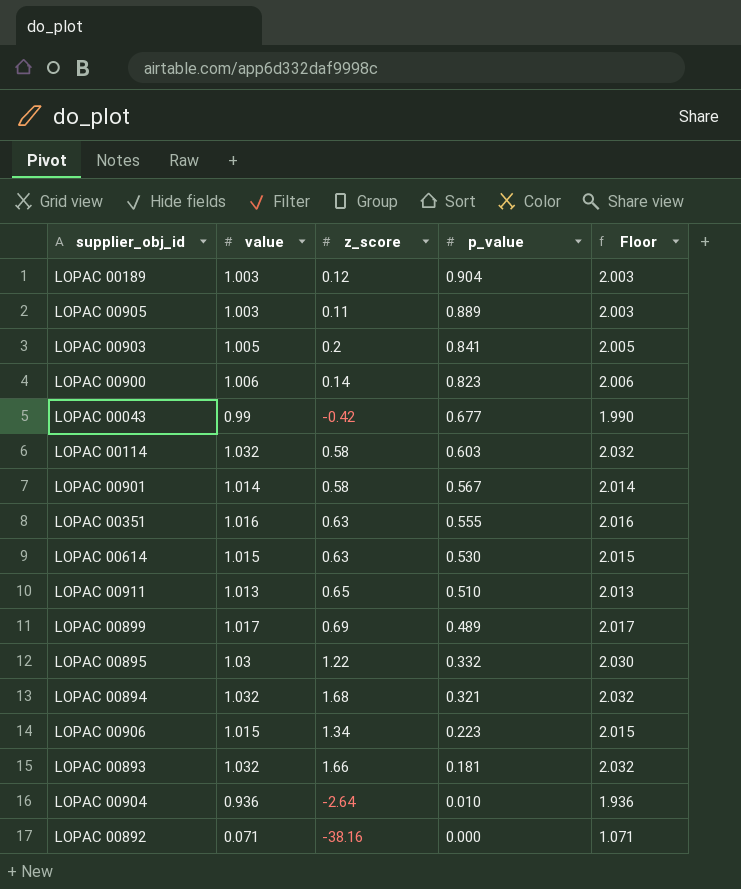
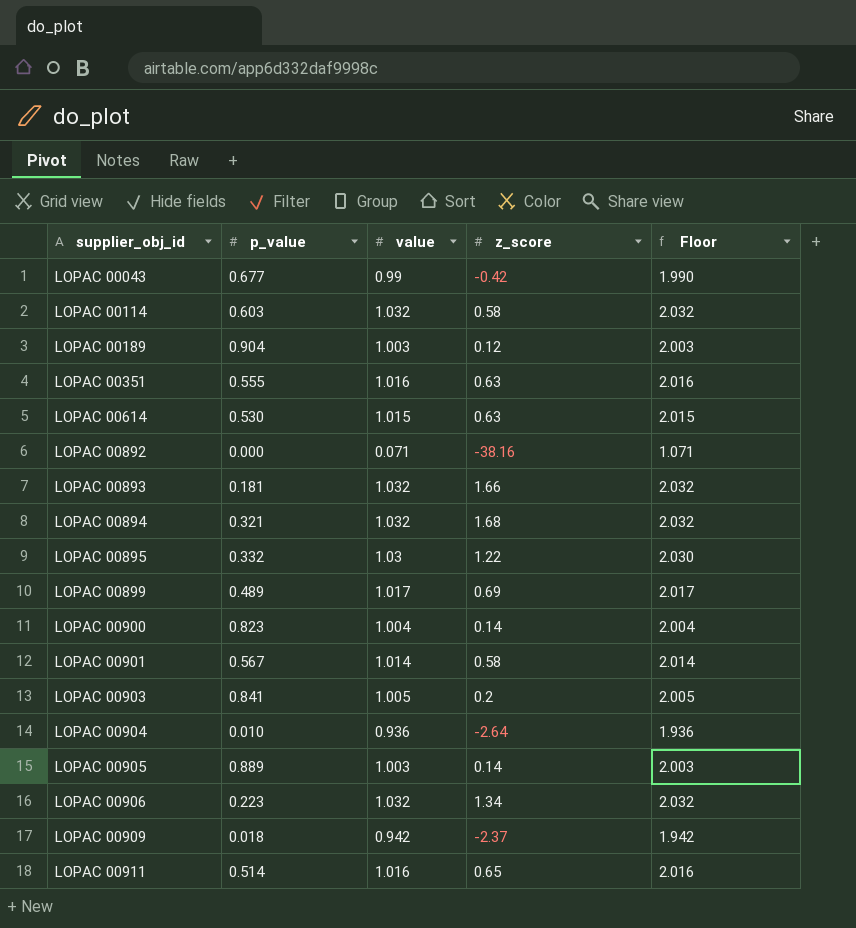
row order: p_value descending -> supplier_obj_id ascending
column p_value | position: 4 -> 2
LOPAC 00900 | value: 1.006 -> 1.004
LOPAC 00900 | Floor: 2.006 -> 2.004
LOPAC 00905 | z_score: 0.11 -> 0.14
LOPAC 00906 | value: 1.015 -> 1.032
LOPAC 00906 | Floor: 2.015 -> 2.032
row LOPAC 00909: none -> 0.018 | 0.942 | -2.37 | 1.942
LOPAC 00911 | p_value: 0.510 -> 0.514
LOPAC 00911 | value: 1.013 -> 1.016
LOPAC 00911 | Floor: 2.013 -> 2.016

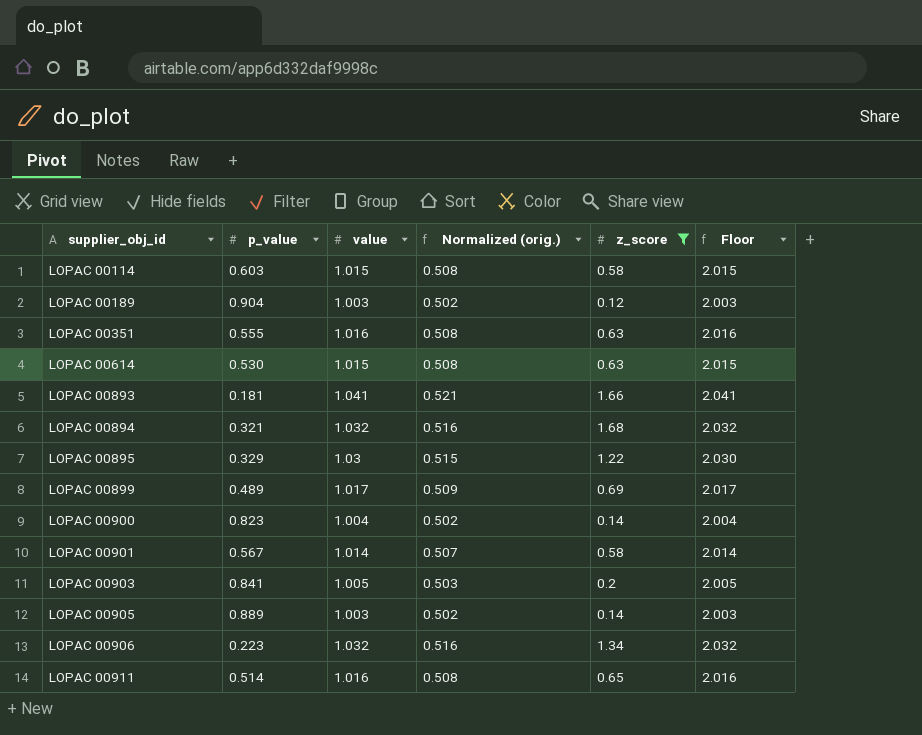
filter: none -> z_score >= 0.12
column Normalized (orig.) | formula: none -> [value] * 0.5
LOPAC 00114 | value: 1.032 -> 1.015
LOPAC 00114 | Floor: 2.032 -> 2.015
LOPAC 00893 | value: 1.032 -> 1.041
LOPAC 00893 | Floor: 2.032 -> 2.041
LOPAC 00895 | p_value: 0.332 -> 0.329

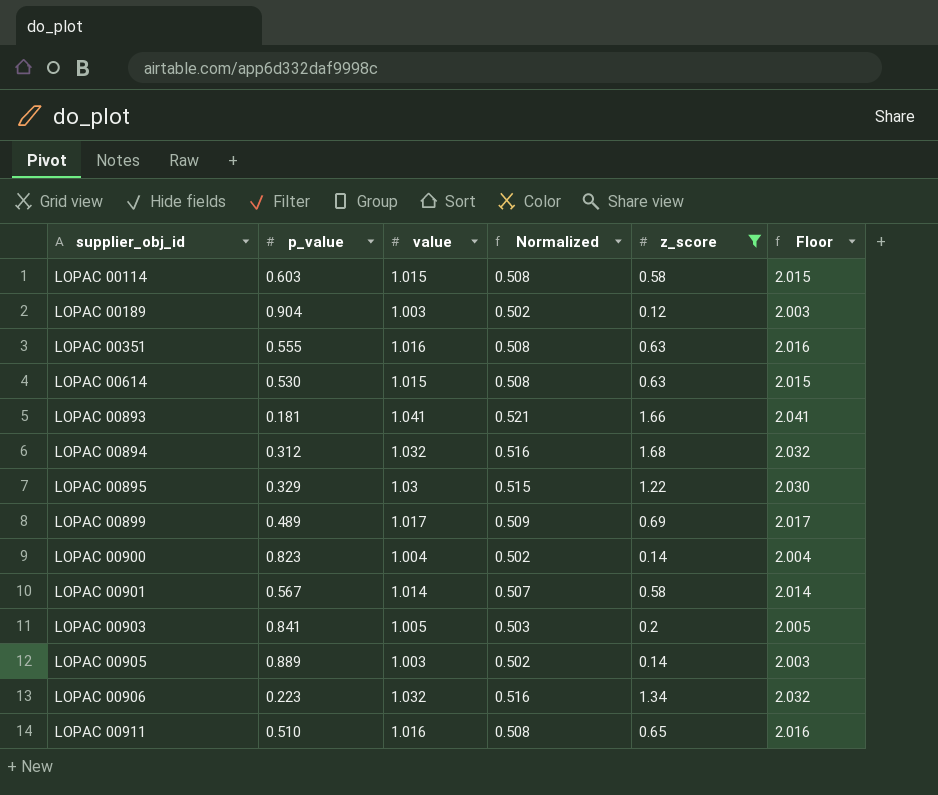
column name: Normalized (orig.) -> Normalized
LOPAC 00894 | p_value: 0.321 -> 0.312
LOPAC 00911 | p_value: 0.514 -> 0.510

